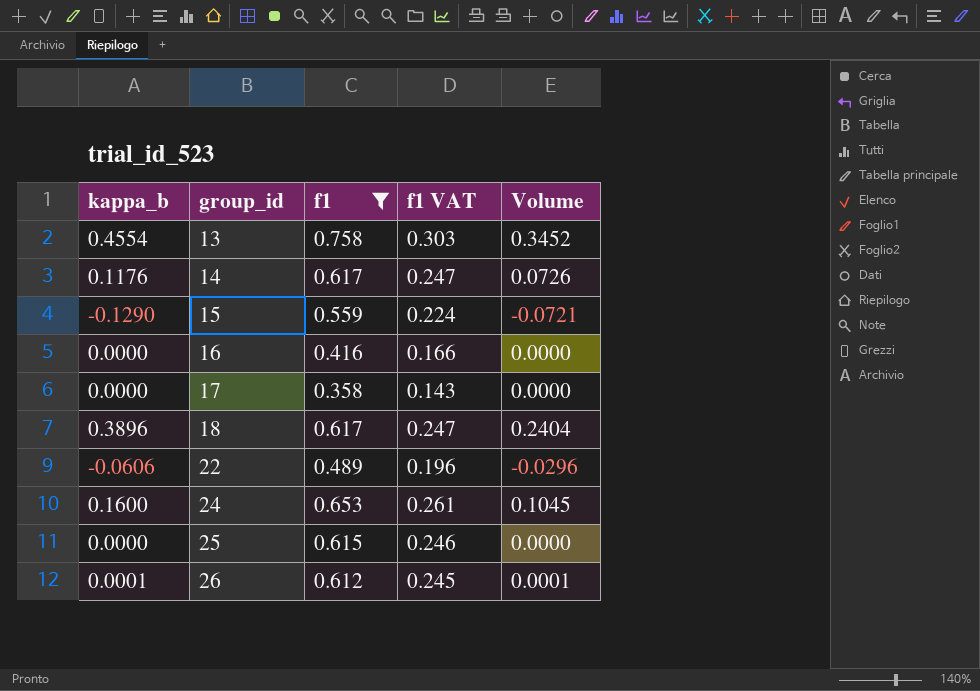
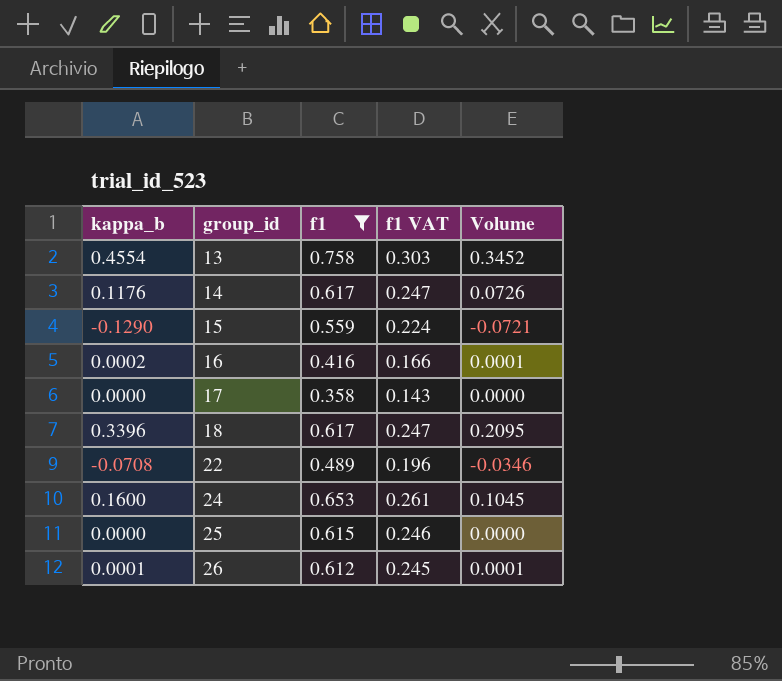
16 | kappa_b: 0.0000 -> 0.0002
16 | Volume: 0.0000 -> 0.0001
18 | kappa_b: 0.3896 -> 0.3396
18 | Volume: 0.2404 -> 0.2095
22 | kappa_b: -0.0606 -> -0.0708
22 | Volume: -0.0296 -> -0.0346

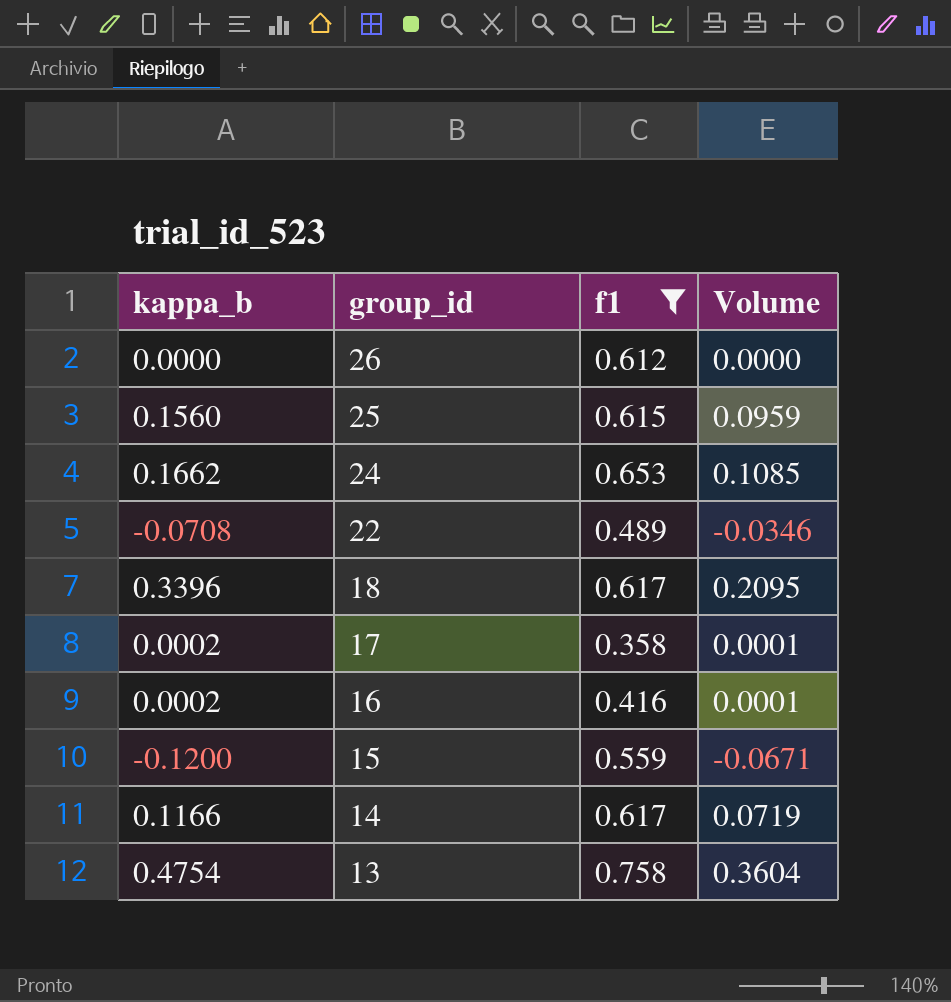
row order: group_id ascending -> group_id descending
column f1 VAT | formula: [f1] * 0.4 -> none
26 | kappa_b: 0.0001 -> 0.0000
26 | Volume: 0.0001 -> 0.0000
25 | kappa_b: 0.0000 -> 0.1560
25 | Volume: 0.0000 -> 0.0959
24 | kappa_b: 0.1600 -> 0.1662
24 | Volume: 0.1045 -> 0.1085
17 | kappa_b: 0.0000 -> 0.0002
17 | Volume: 0.0000 -> 0.0001
15 | kappa_b: -0.1290 -> -0.1200
15 | Volume: -0.0721 -> -0.0671
14 | kappa_b: 0.1176 -> 0.1166
14 | Volume: 0.0726 -> 0.0719
13 | kappa_b: 0.4554 -> 0.4754
13 | Volume: 0.3452 -> 0.3604

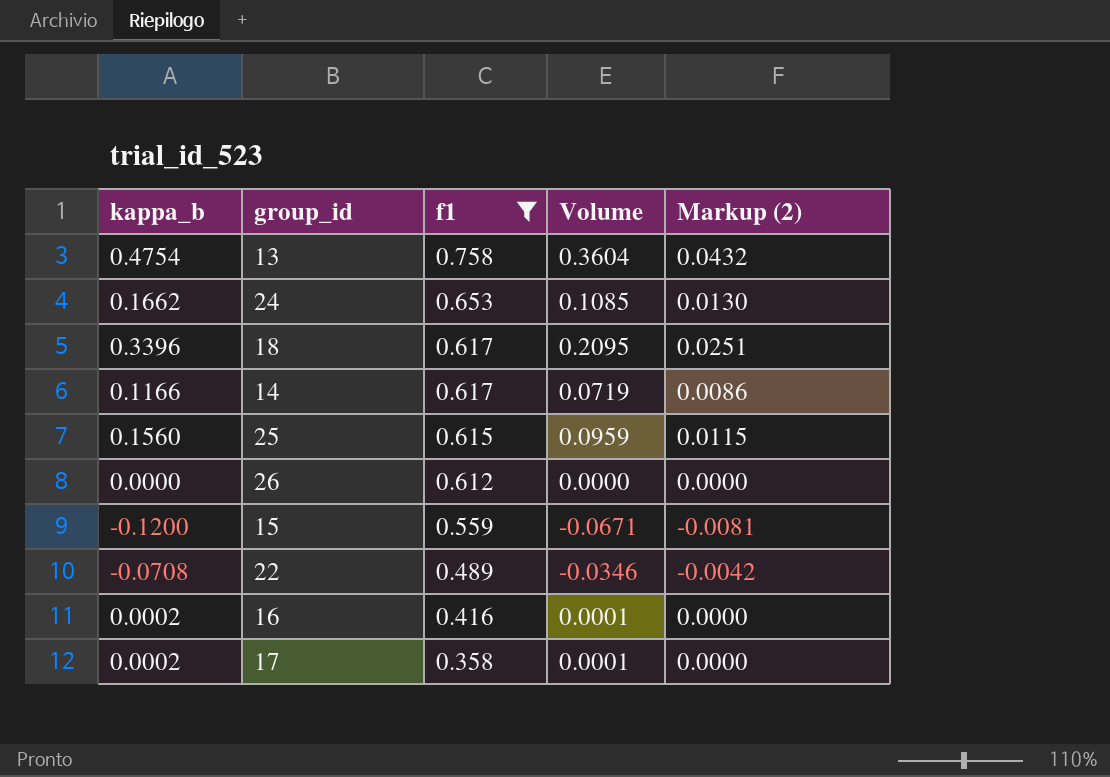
row order: group_id descending -> f1 descending
column Markup (2) | formula: none -> [Volume] * 0.12

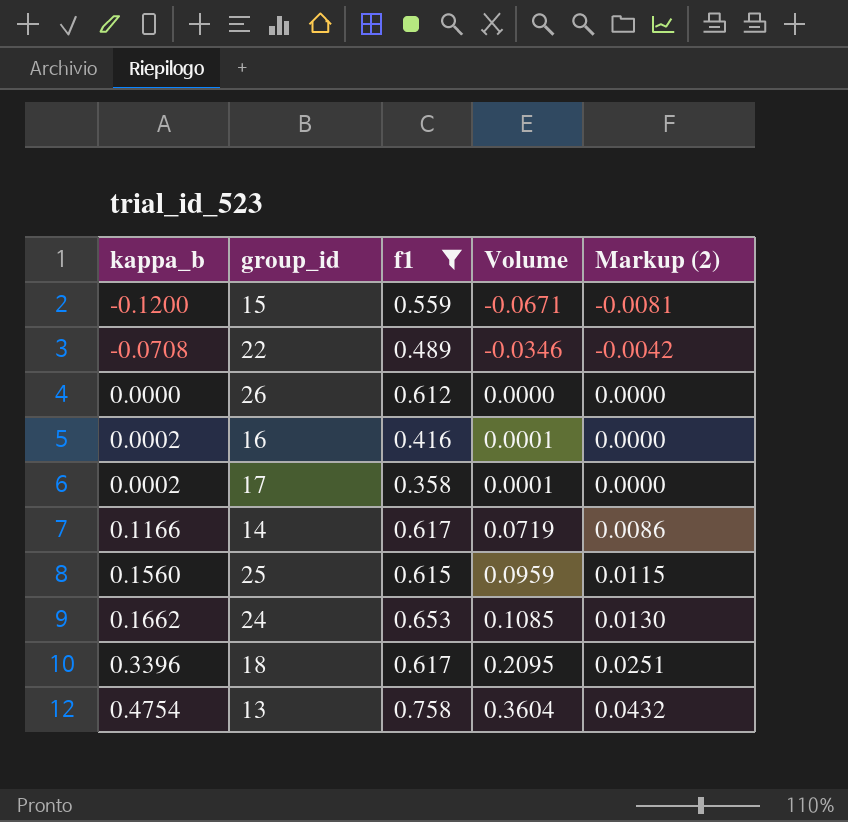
row order: f1 descending -> kappa_b ascending

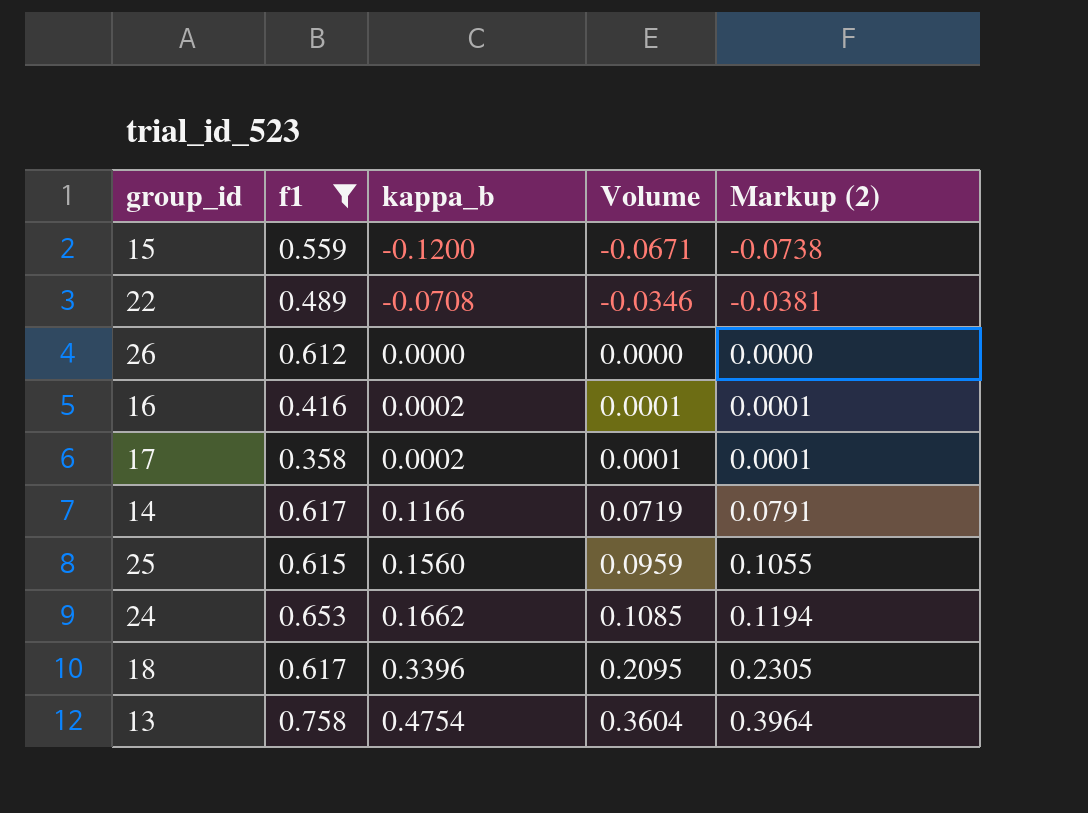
column kappa_b | position: 1 -> 3
column Markup (2) | formula: [Volume] * 0.12 -> [Volume] * 1.1

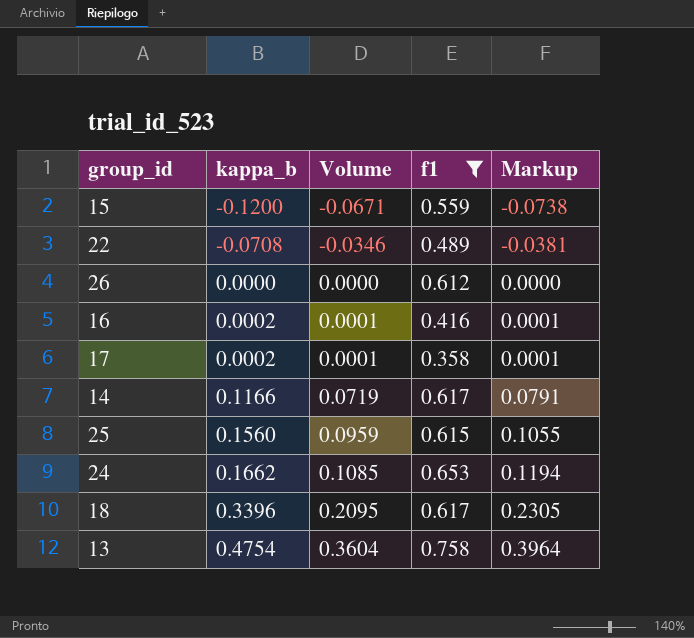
column f1 | position: 2 -> 4
column name: Markup (2) -> Markup

